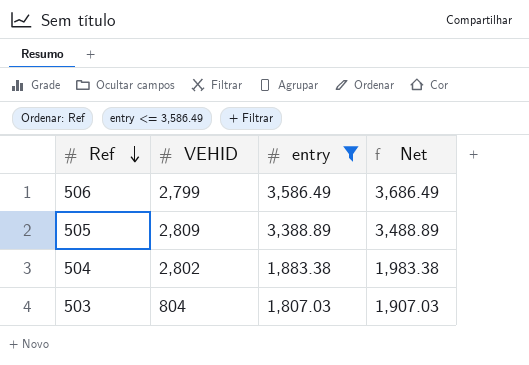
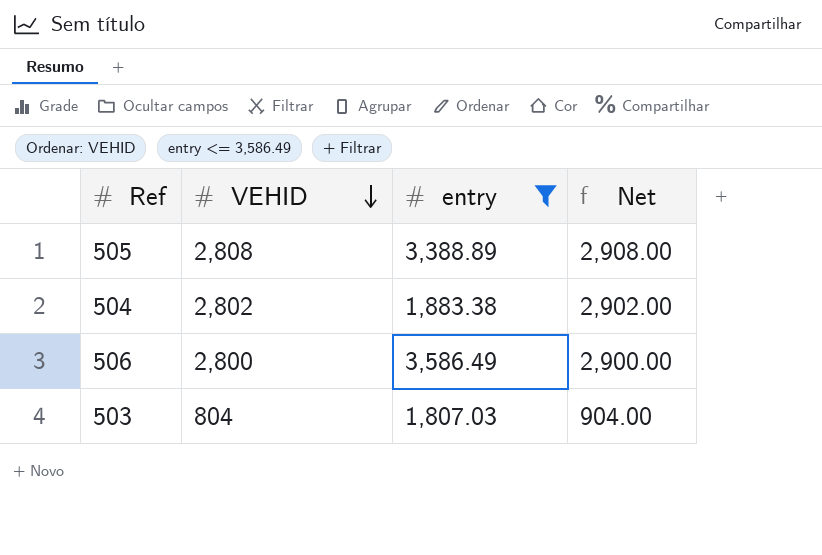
row order: Ref descending -> VEHID descending
column Net | formula: [entry] + 100 -> [VEHID] + 100
505 | VEHID: 2,809 -> 2,808
506 | VEHID: 2,799 -> 2,800

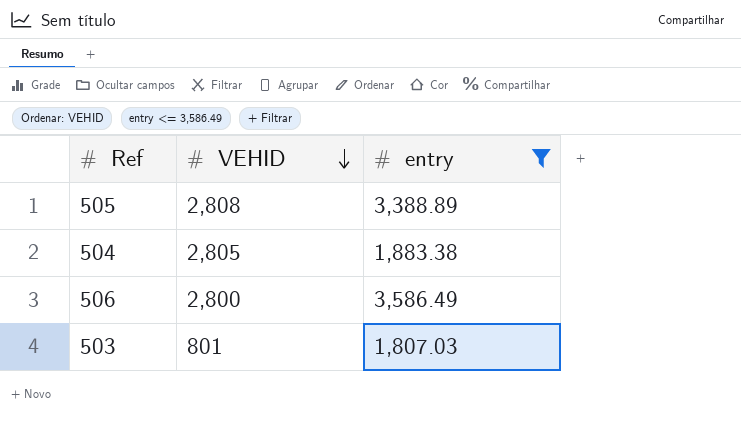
column Net | formula: [VEHID] + 100 -> none
504 | VEHID: 2,802 -> 2,805
503 | VEHID: 804 -> 801

